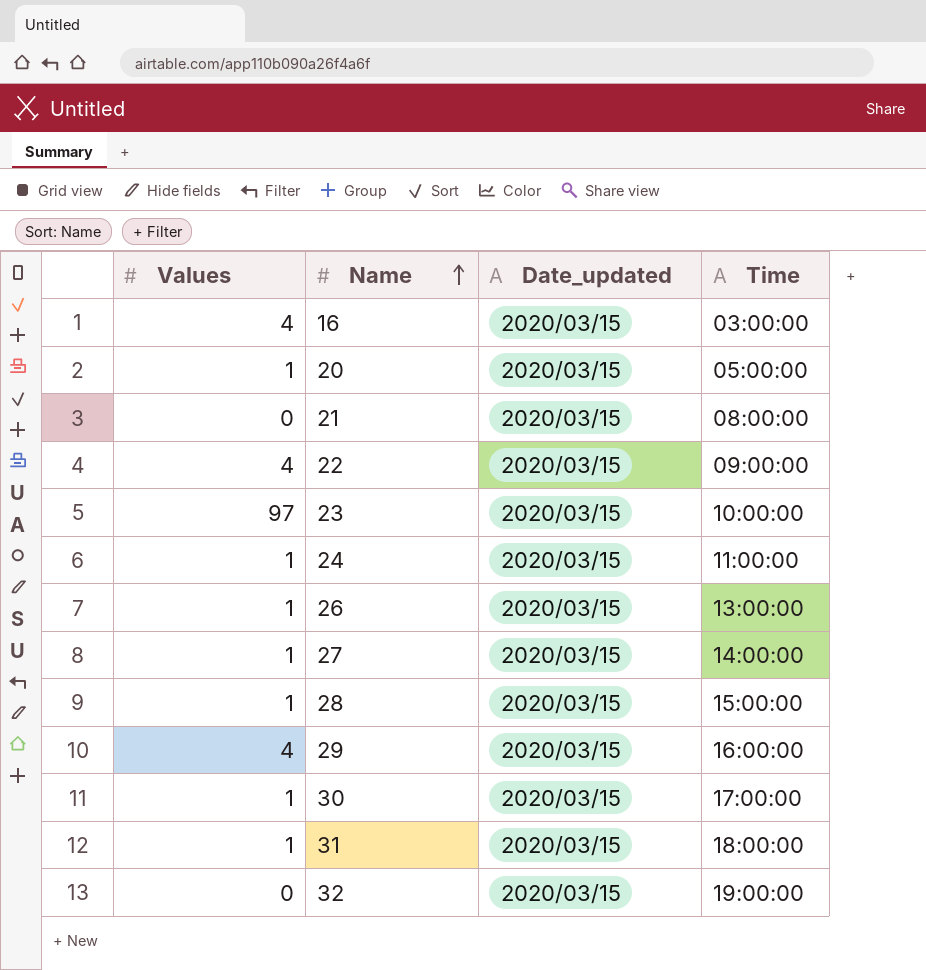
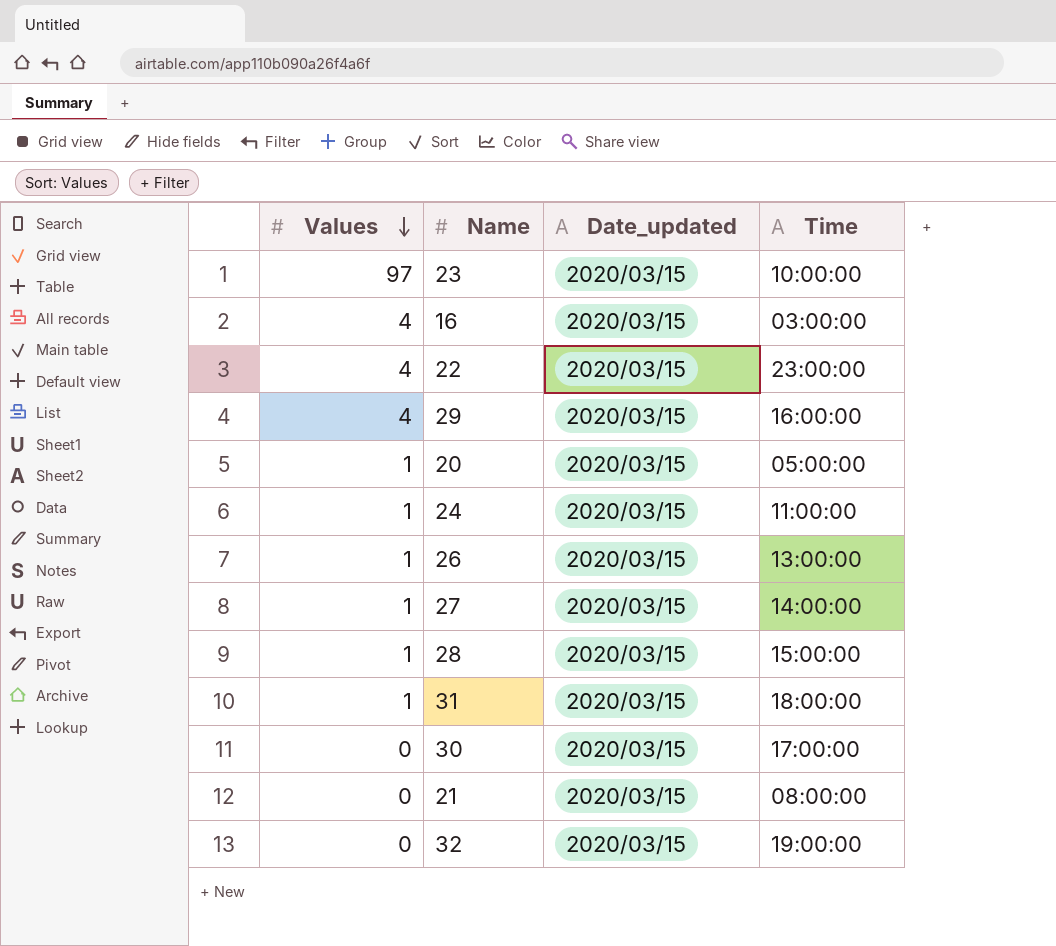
row order: Name ascending -> Values descending
22 | Time: 09:00:00 -> 23:00:00
30 | Values: 1 -> 0

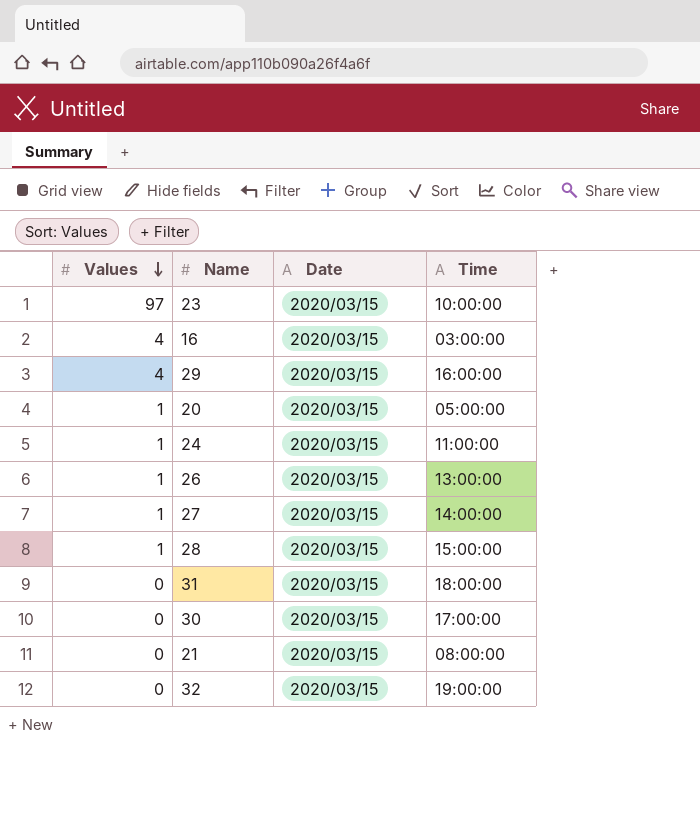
column name: Date_updated -> Date
row 22: 4 | 2020/03/15 | 23:00:00 -> none
31 | Values: 1 -> 0

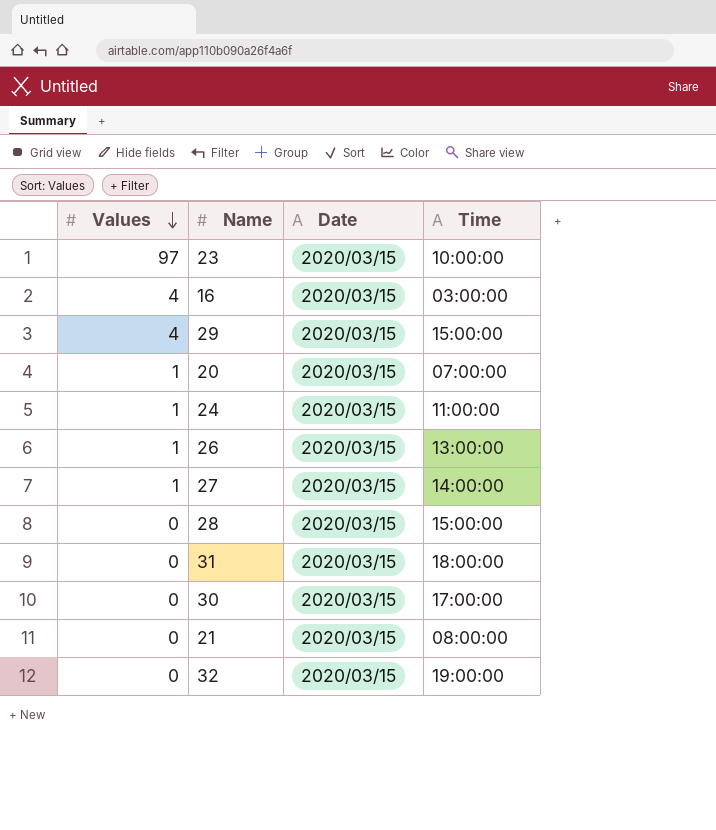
29 | Time: 16:00:00 -> 15:00:00
20 | Time: 05:00:00 -> 07:00:00
28 | Values: 1 -> 0

